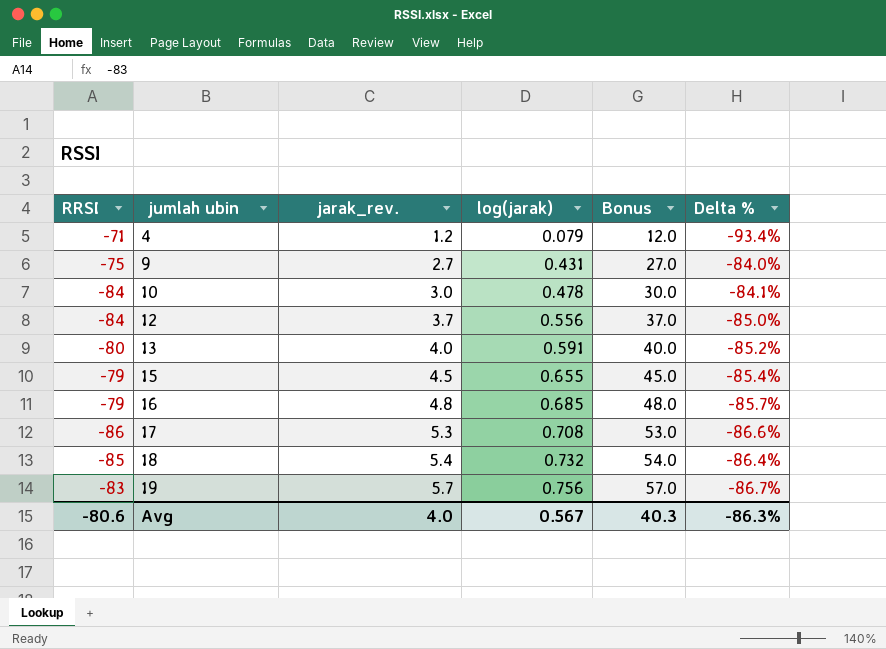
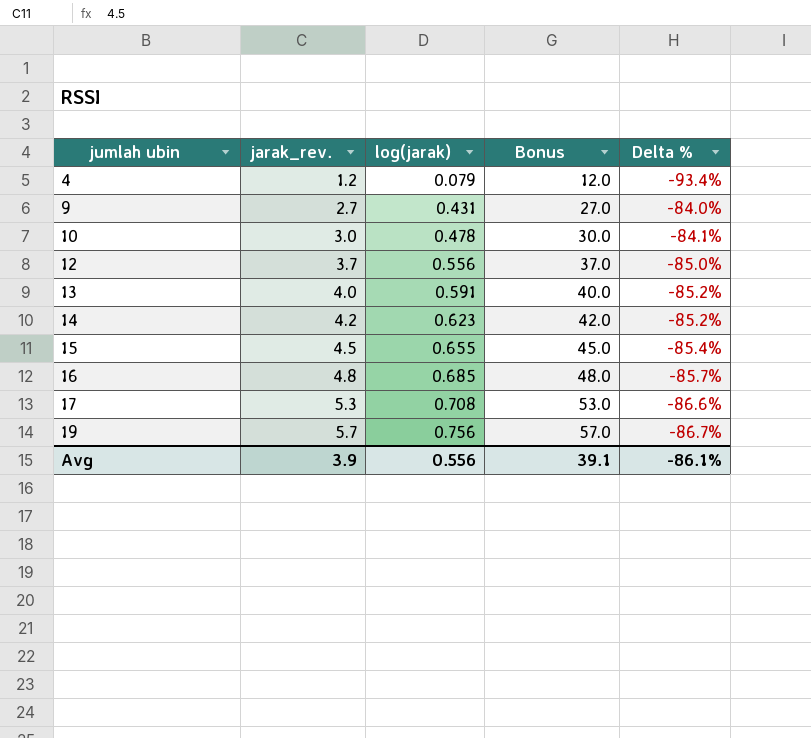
column RRSI | position: 1 -> none
row 18: -85 | 5.4 | 0.732 | 54.0 | -86.4% -> none
row 14: none -> 4.2 | 0.623 | 42.0 | -85.2%
Avg | jarak_rev.: 4.0 -> 3.9
Avg | log(jarak): 0.567 -> 0.556
Avg | Bonus: 40.3 -> 39.1
Avg | Delta %: -86.3% -> -86.1%

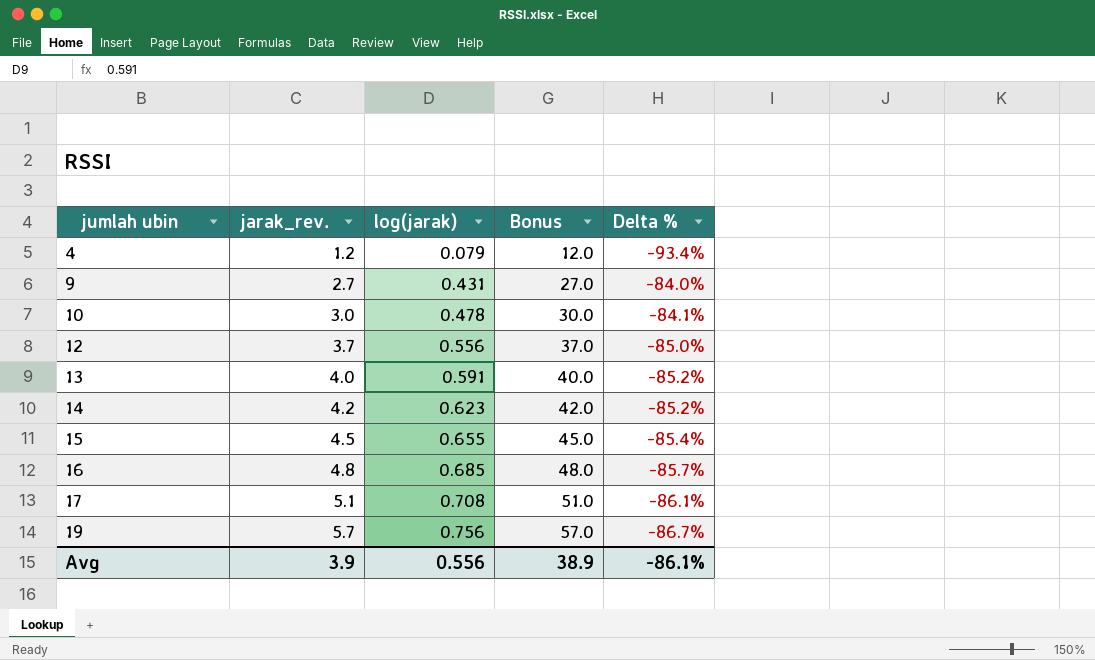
17 | jarak_rev.: 5.3 -> 5.1
17 | Bonus: 53.0 -> 51.0
17 | Delta %: -86.6% -> -86.1%
Avg | Bonus: 39.1 -> 38.9

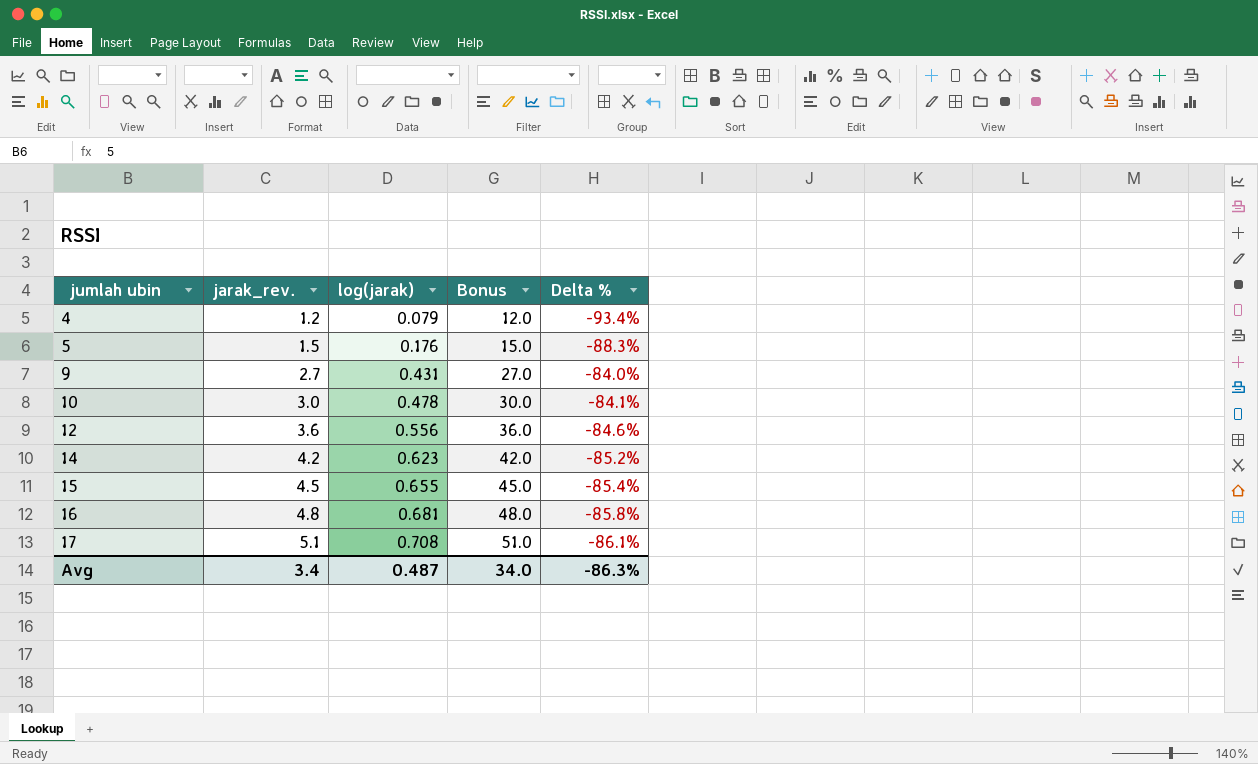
row 13: 4.0 | 0.591 | 40.0 | -85.2% -> none
row 19: 5.7 | 0.756 | 57.0 | -86.7% -> none
row 5: none -> 1.5 | 0.176 | 15.0 | -88.3%
12 | jarak_rev.: 3.7 -> 3.6
12 | Bonus: 37.0 -> 36.0
12 | Delta %: -85.0% -> -84.6%
16 | log(jarak): 0.685 -> 0.681
16 | Delta %: -85.7% -> -85.8%
Avg | jarak_rev.: 3.9 -> 3.4
Avg | log(jarak): 0.556 -> 0.487
Avg | Bonus: 38.9 -> 34.0
Avg | Delta %: -86.1% -> -86.3%

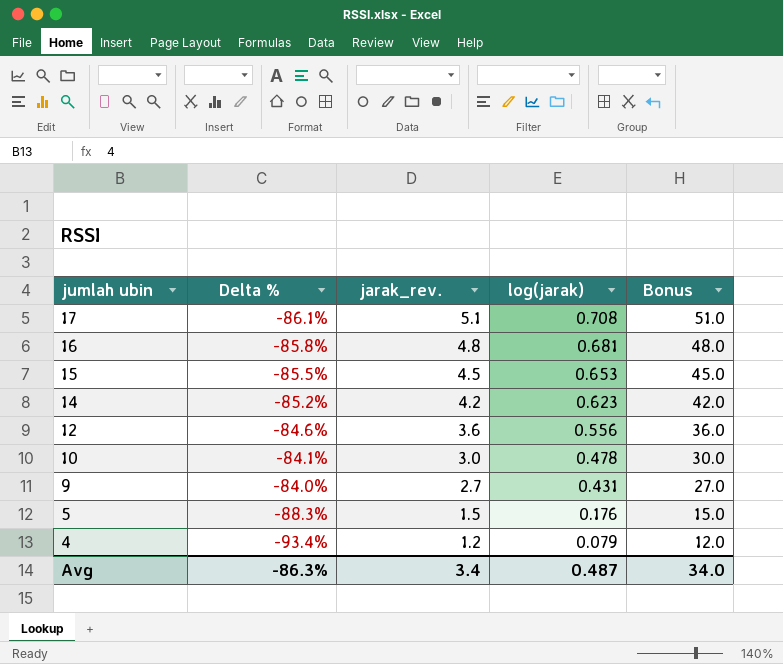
row order: jumlah ubin ascending -> jumlah ubin descending
column Delta % | position: 5 -> 2
15 | Delta %: -85.4% -> -85.5%
15 | log(jarak): 0.655 -> 0.653

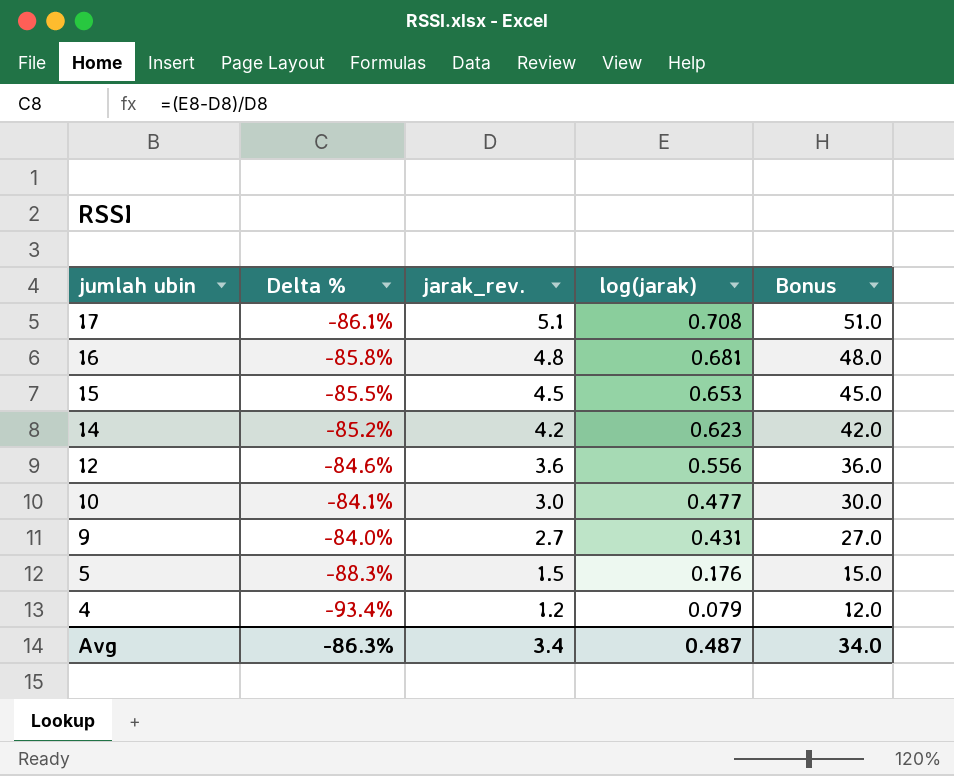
10 | log(jarak): 0.478 -> 0.477

